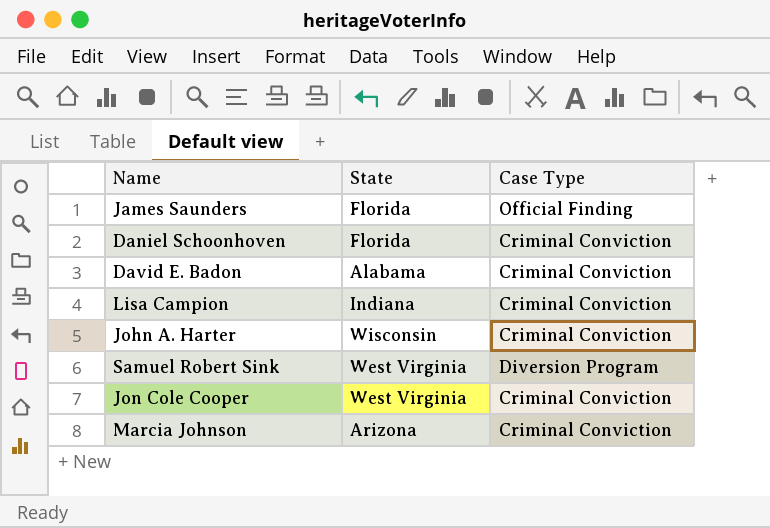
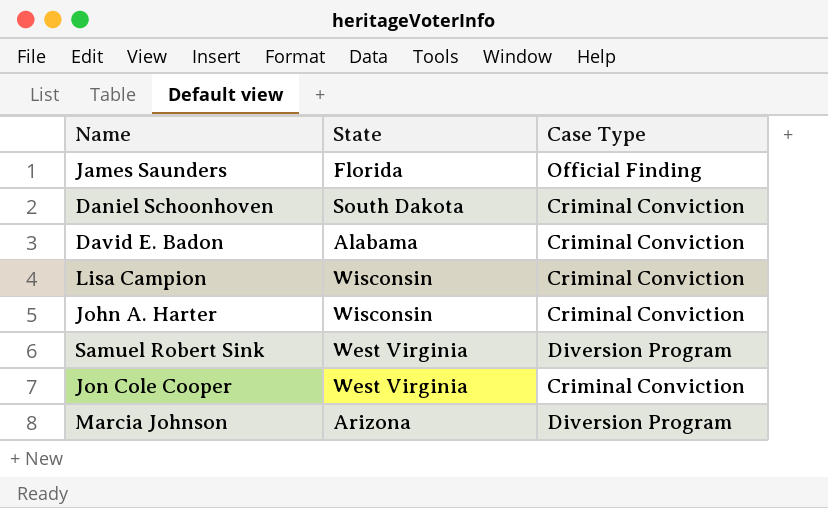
Daniel Schoonhoven | State: Florida -> South Dakota
Lisa Campion | State: Indiana -> Wisconsin
Marcia Johnson | Case Type: Criminal Conviction -> Diversion Program

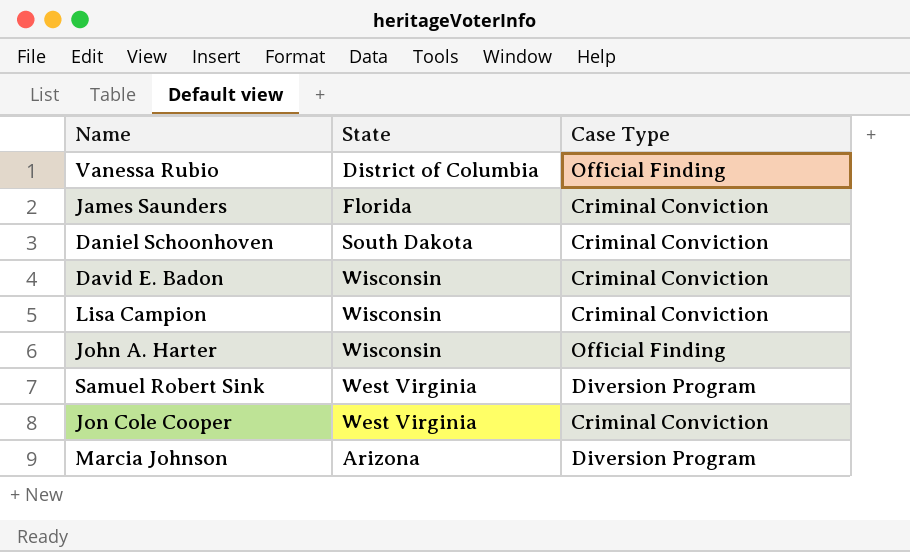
row Vanessa Rubio: none -> District of Columbia | Official Finding
James Saunders | Case Type: Official Finding -> Criminal Conviction
David E. Badon | State: Alabama -> Wisconsin
John A. Harter | Case Type: Criminal Conviction -> Official Finding

